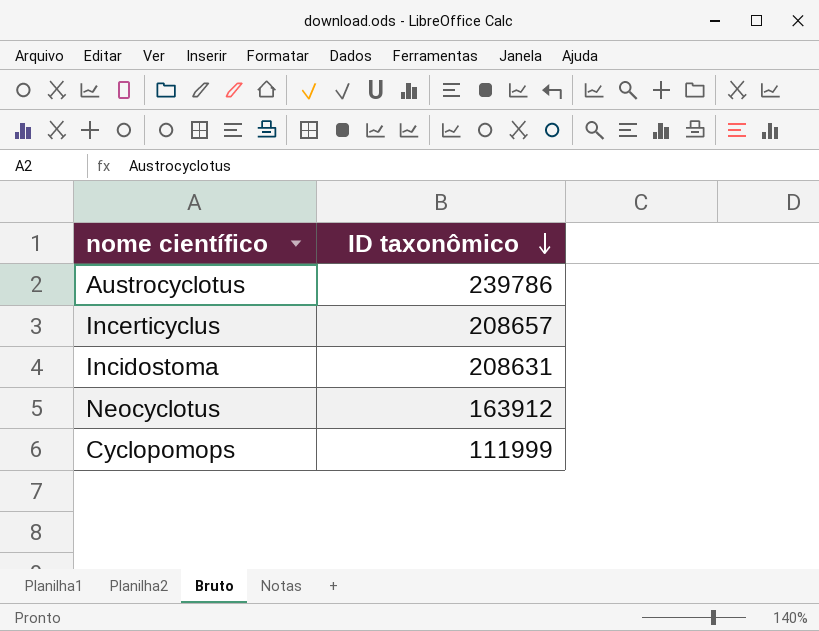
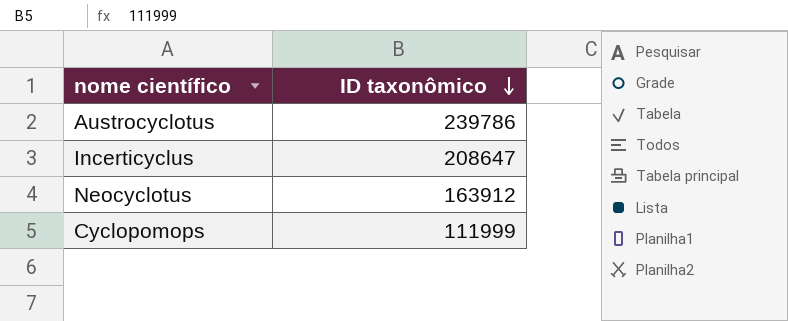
row Incidostoma: 208631 -> none
Incerticyclus | ID taxonômico: 208657 -> 208647

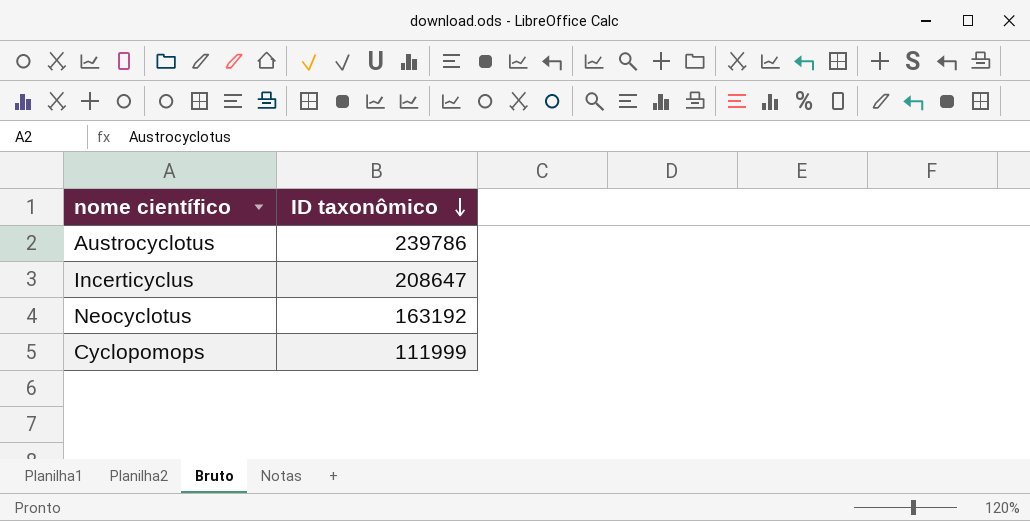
Neocyclotus | ID taxonômico: 163912 -> 163192

